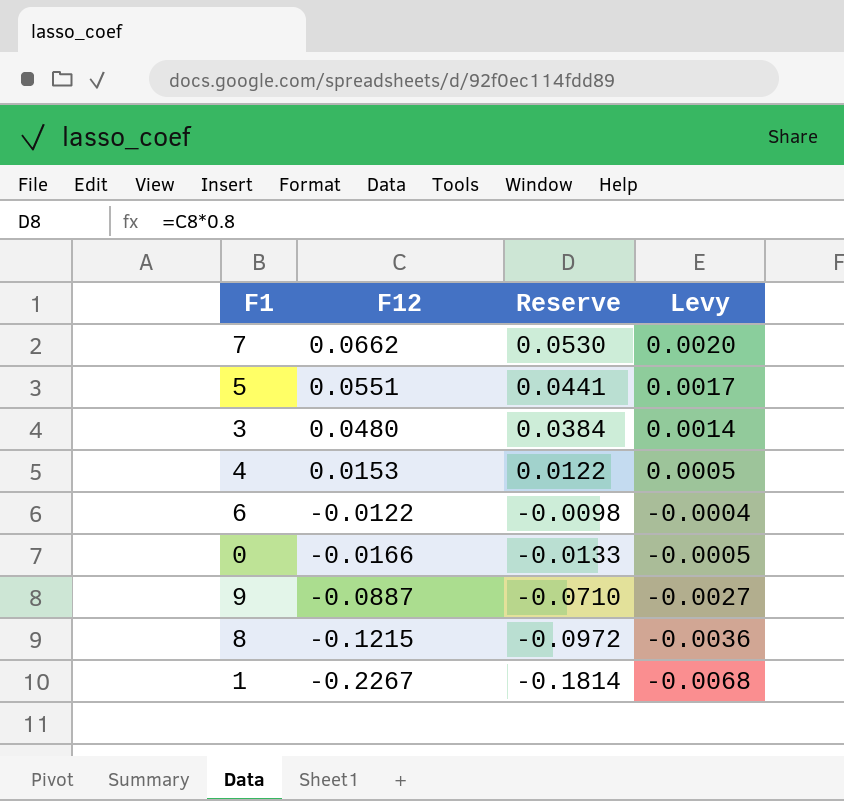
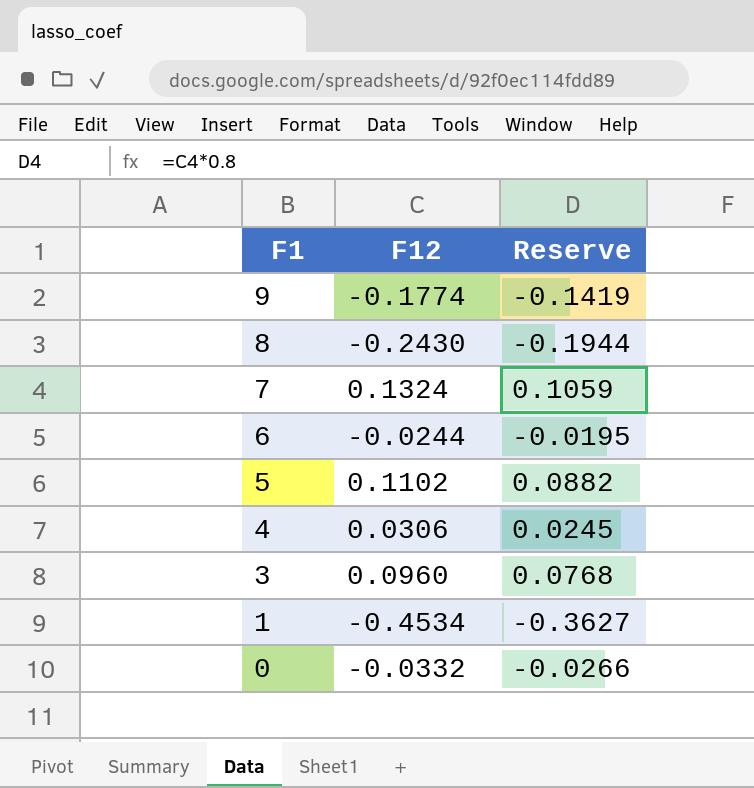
row order: F12 descending -> F1 descending
column Levy | formula: [F12] * 0.03 -> none
9 | F12: -0.0887 -> -0.1774
9 | Reserve: -0.0710 -> -0.1419
8 | F12: -0.1215 -> -0.2430
8 | Reserve: -0.0972 -> -0.1944
7 | F12: 0.0662 -> 0.1324
7 | Reserve: 0.0530 -> 0.1059
6 | F12: -0.0122 -> -0.0244
6 | Reserve: -0.0098 -> -0.0195
5 | F12: 0.0551 -> 0.1102
5 | Reserve: 0.0441 -> 0.0882
4 | F12: 0.0153 -> 0.0306
4 | Reserve: 0.0122 -> 0.0245
3 | F12: 0.0480 -> 0.0960
3 | Reserve: 0.0384 -> 0.0768
1 | F12: -0.2267 -> -0.4534
1 | Reserve: -0.1814 -> -0.3627
0 | F12: -0.0166 -> -0.0332
0 | Reserve: -0.0133 -> -0.0266

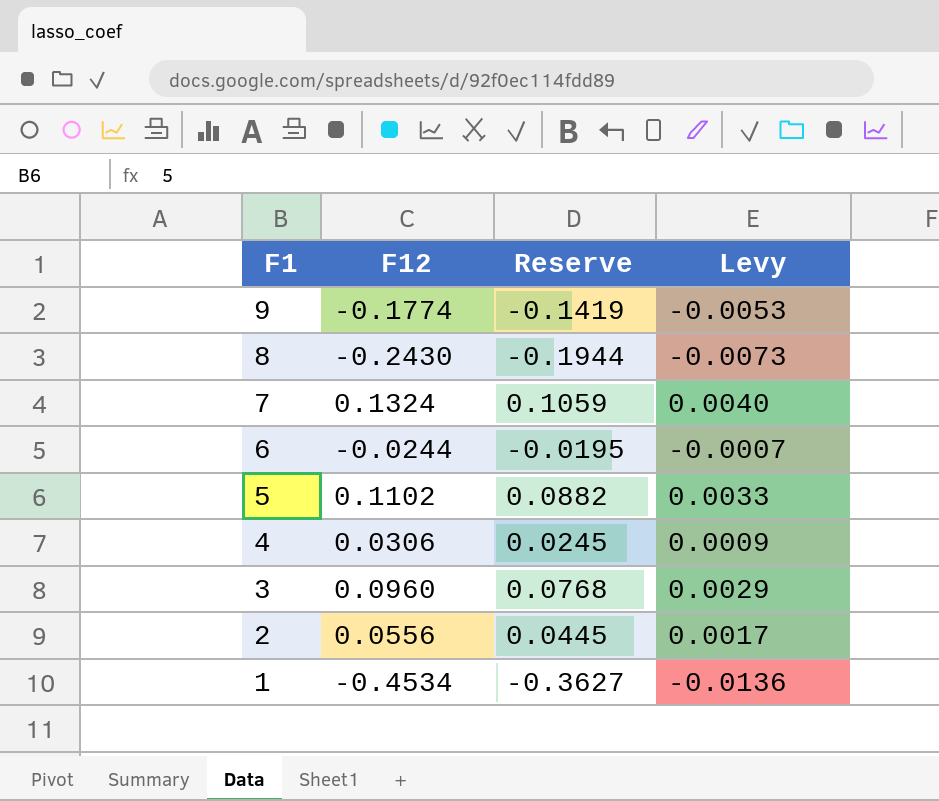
column Levy | formula: none -> [F12] * 0.03
row 0: -0.0332 | -0.0266 -> none
row 2: none -> 0.0556 | 0.0445 | 0.0017

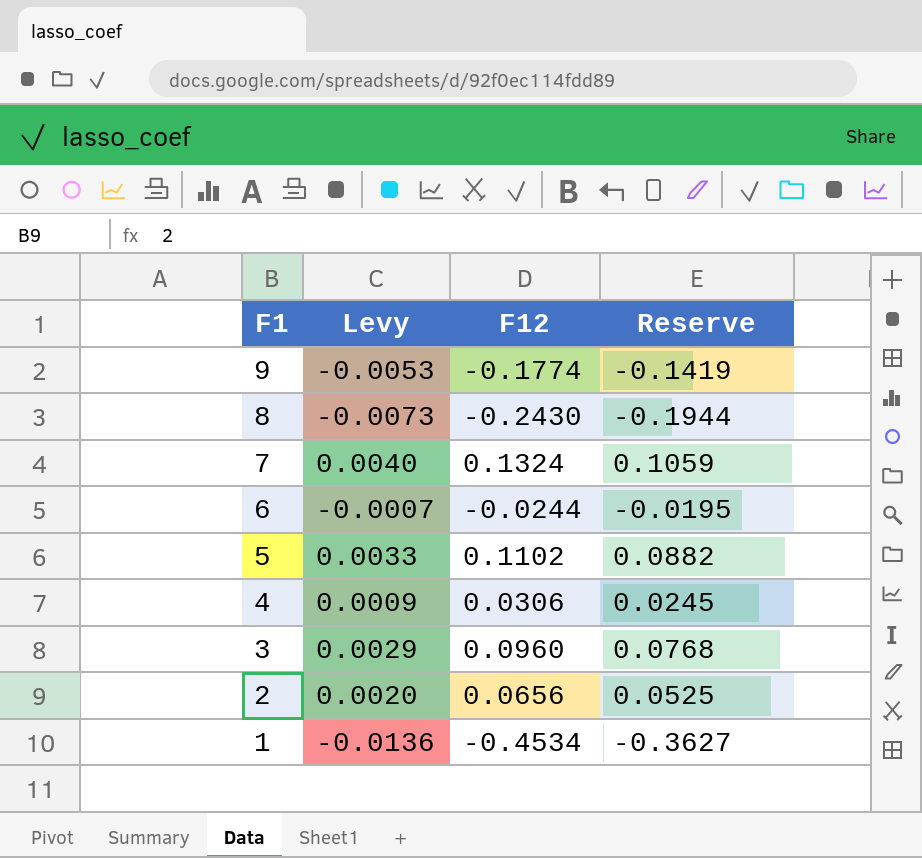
column Levy | position: 4 -> 2
2 | Levy: 0.0017 -> 0.0020
2 | F12: 0.0556 -> 0.0656
2 | Reserve: 0.0445 -> 0.0525

